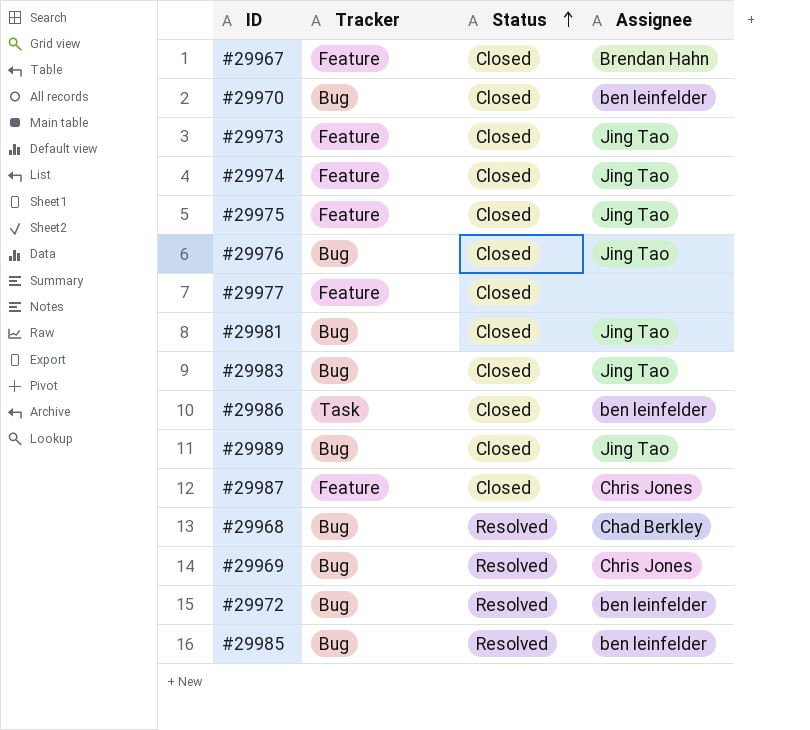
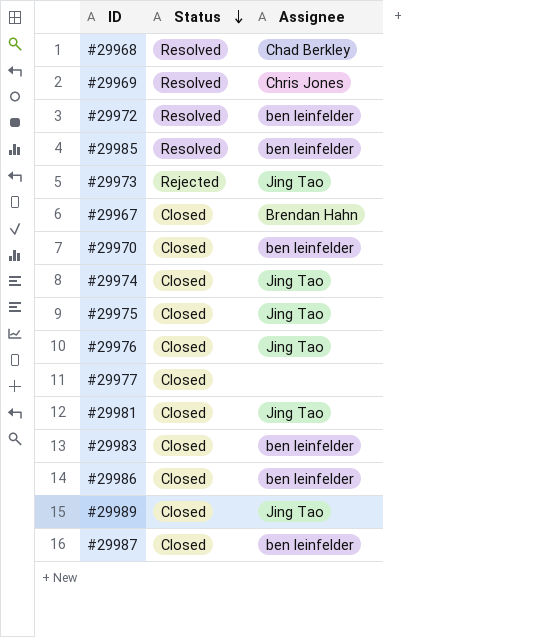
row order: Status ascending -> Status descending
column Tracker | position: 2 -> none
#29973 | Status: Closed -> Rejected
#29983 | Assignee: Jing Tao -> ben leinfelder
#29987 | Assignee: Chris Jones -> ben leinfelder

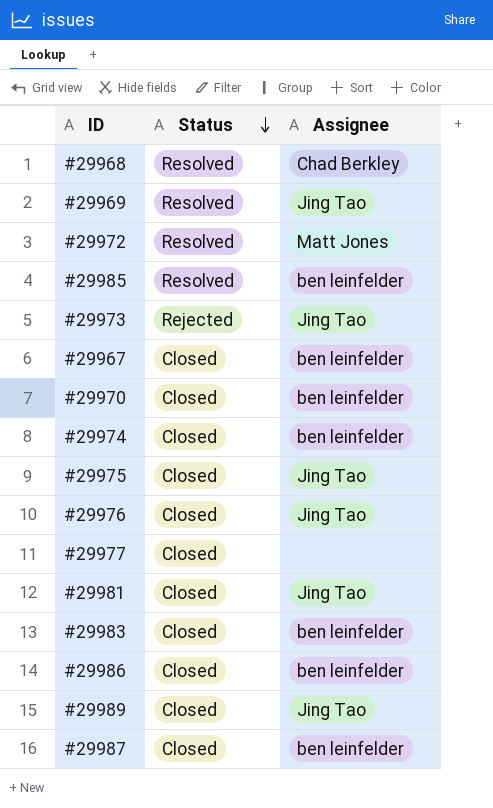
#29969 | Assignee: Chris Jones -> Jing Tao
#29972 | Assignee: ben leinfelder -> Matt Jones
#29967 | Assignee: Brendan Hahn -> ben leinfelder
#29974 | Assignee: Jing Tao -> ben leinfelder

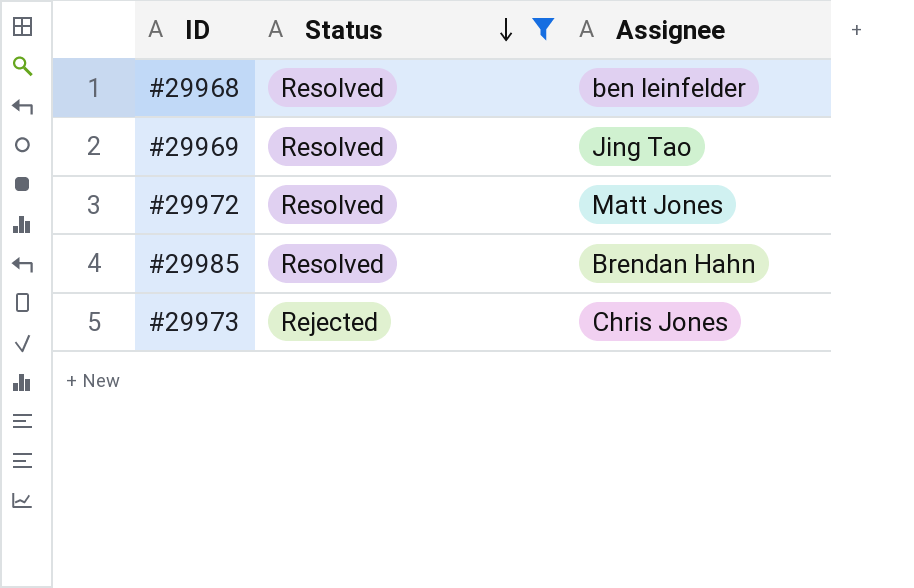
filter: none -> Status != Closed
#29968 | Assignee: Chad Berkley -> ben leinfelder
#29985 | Assignee: ben leinfelder -> Brendan Hahn
#29973 | Assignee: Jing Tao -> Chris Jones

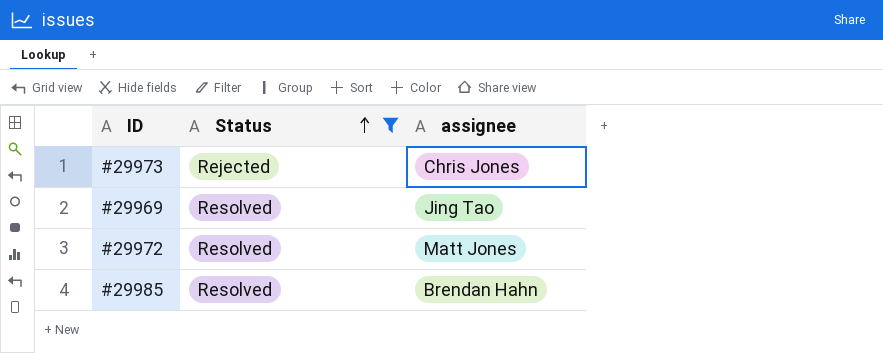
row order: Status descending -> Status ascending
column name: Assignee -> assignee
row #29968: Resolved | ben leinfelder -> none

